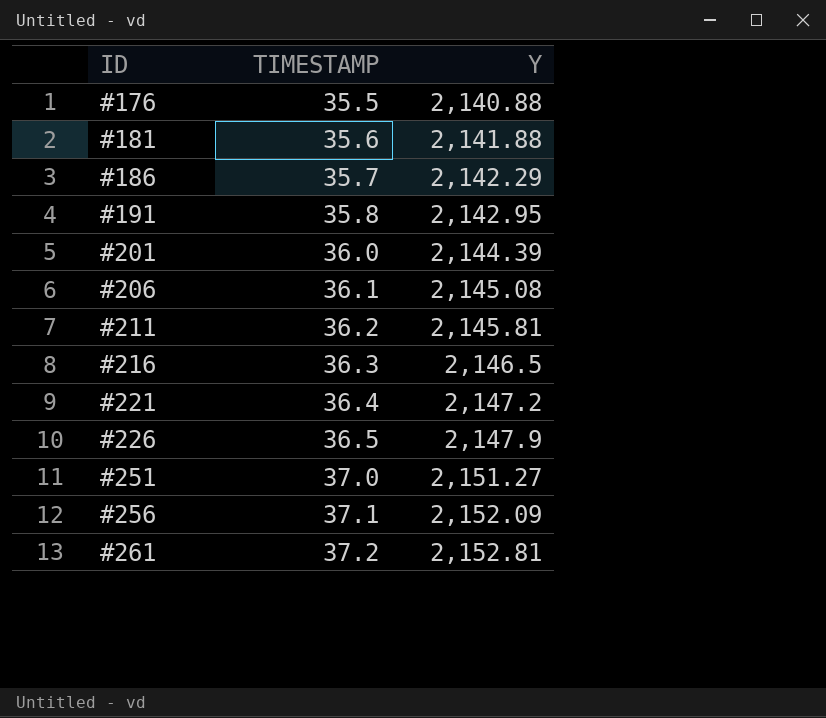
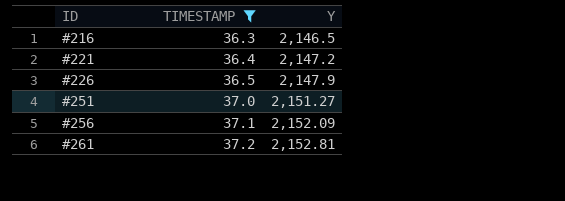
filter: none -> TIMESTAMP >= 36.3

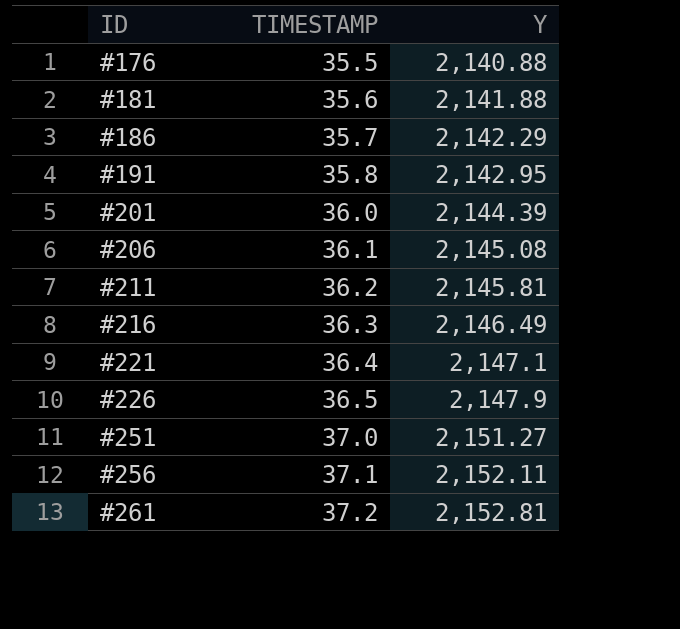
filter: TIMESTAMP >= 36.3 -> none
#216 | Y: 2,146.5 -> 2,146.49
#221 | Y: 2,147.2 -> 2,147.1
#256 | Y: 2,152.09 -> 2,152.11

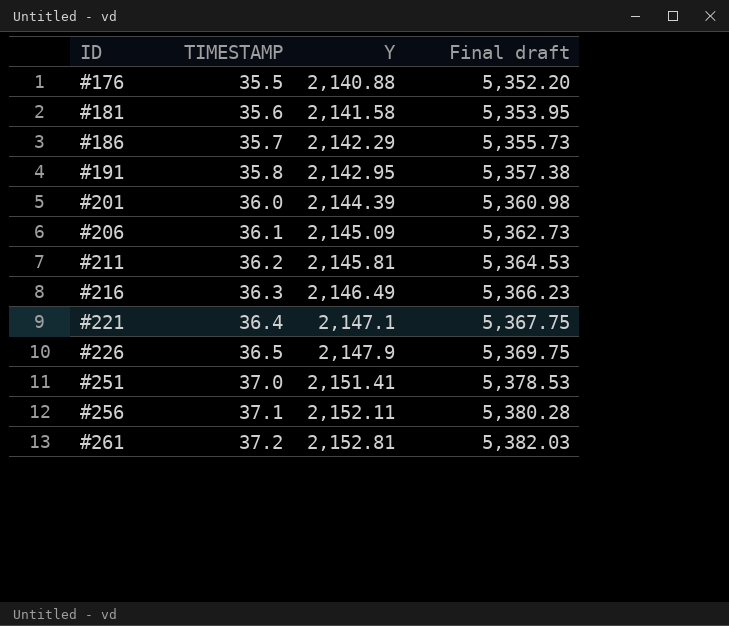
column Final draft | formula: none -> [Y] * 2.5
#181 | Y: 2,141.88 -> 2,141.58
#206 | Y: 2,145.08 -> 2,145.09
#251 | Y: 2,151.27 -> 2,151.41

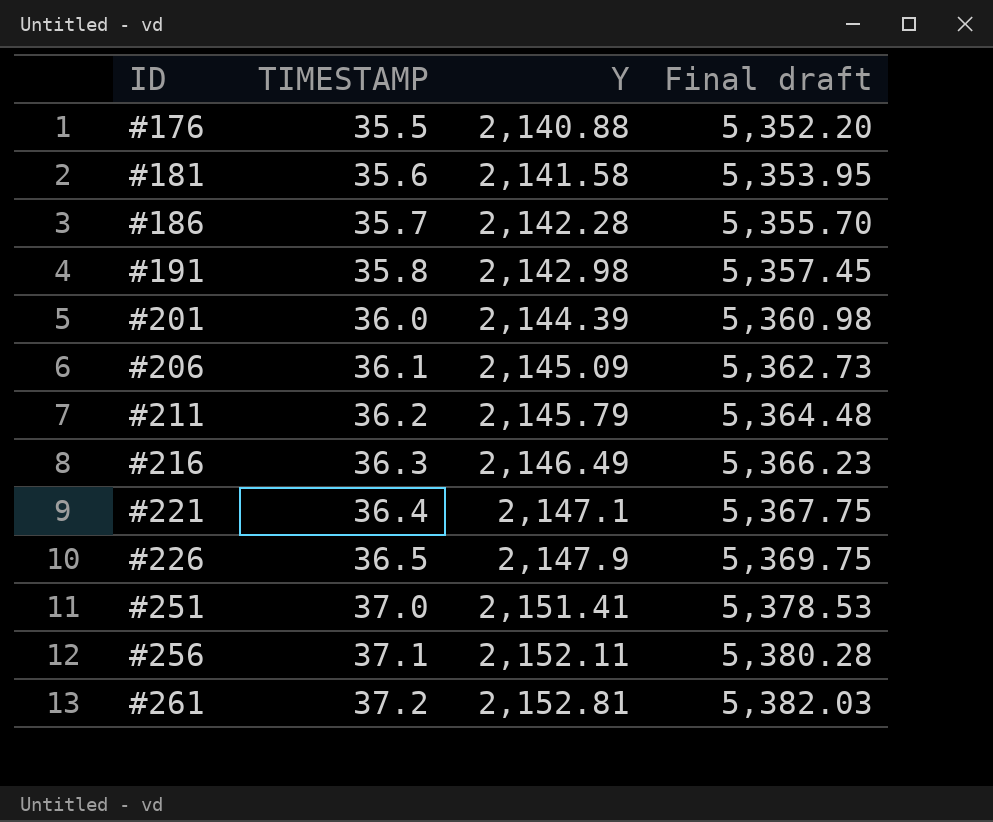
#186 | Y: 2,142.29 -> 2,142.28
#186 | Final draft: 5,355.73 -> 5,355.70
#191 | Y: 2,142.95 -> 2,142.98
#191 | Final draft: 5,357.38 -> 5,357.45
#211 | Y: 2,145.81 -> 2,145.79
#211 | Final draft: 5,364.53 -> 5,364.48

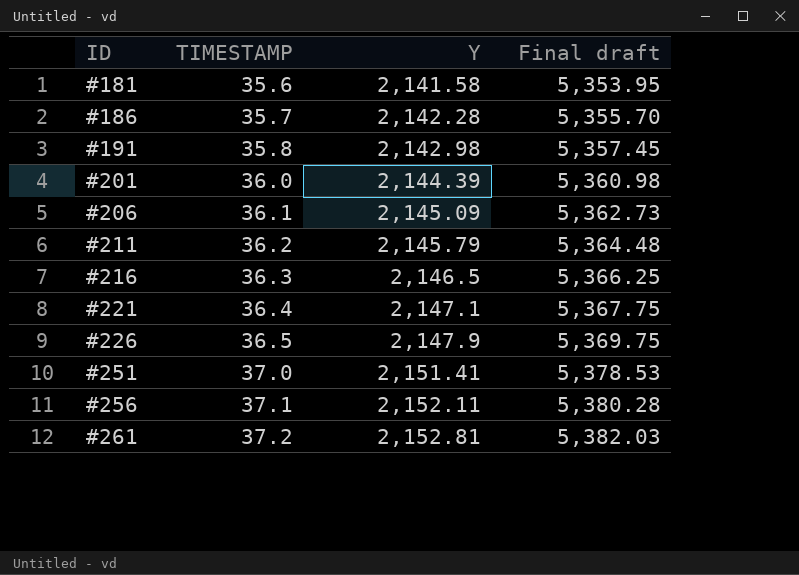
row #176: 35.5 | 2,140.88 | 5,352.20 -> none
#216 | Y: 2,146.49 -> 2,146.5
#216 | Final draft: 5,366.23 -> 5,366.25

